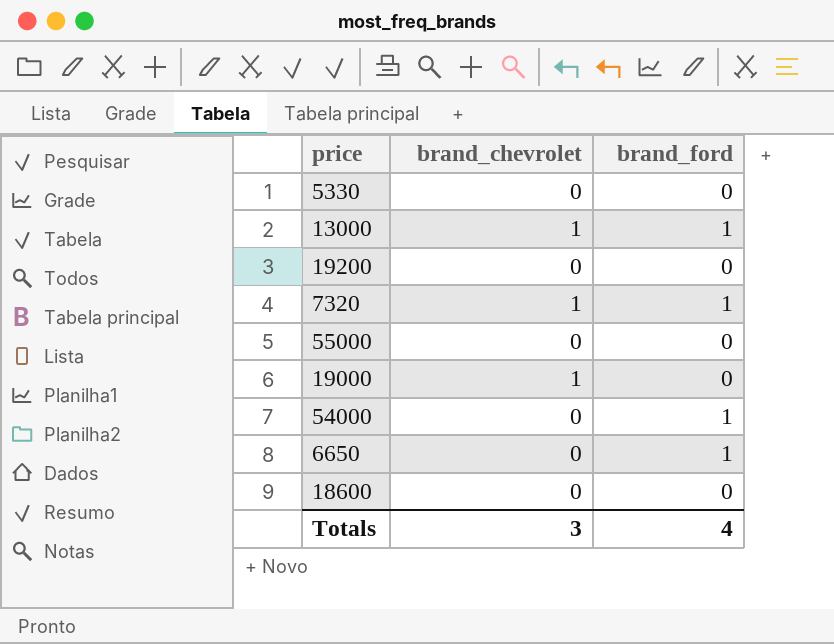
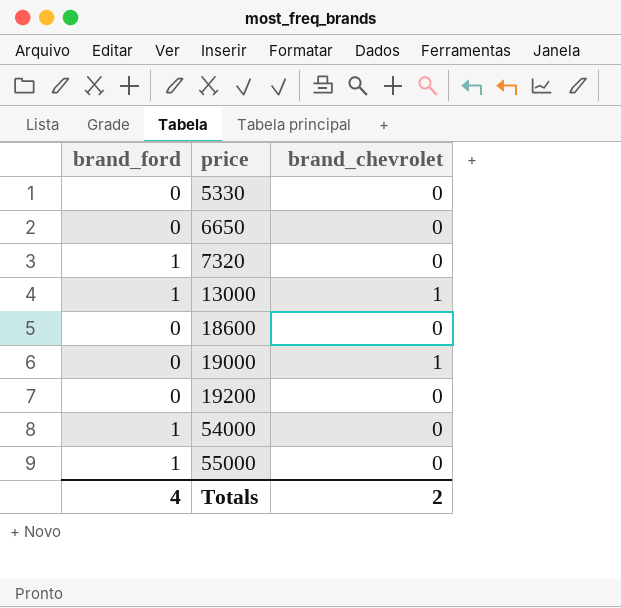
row order: none -> price ascending
column brand_ford | position: 3 -> 1
6650 | brand_ford: 1 -> 0
7320 | brand_chevrolet: 1 -> 0
55000 | brand_ford: 0 -> 1
Totals | brand_chevrolet: 3 -> 2

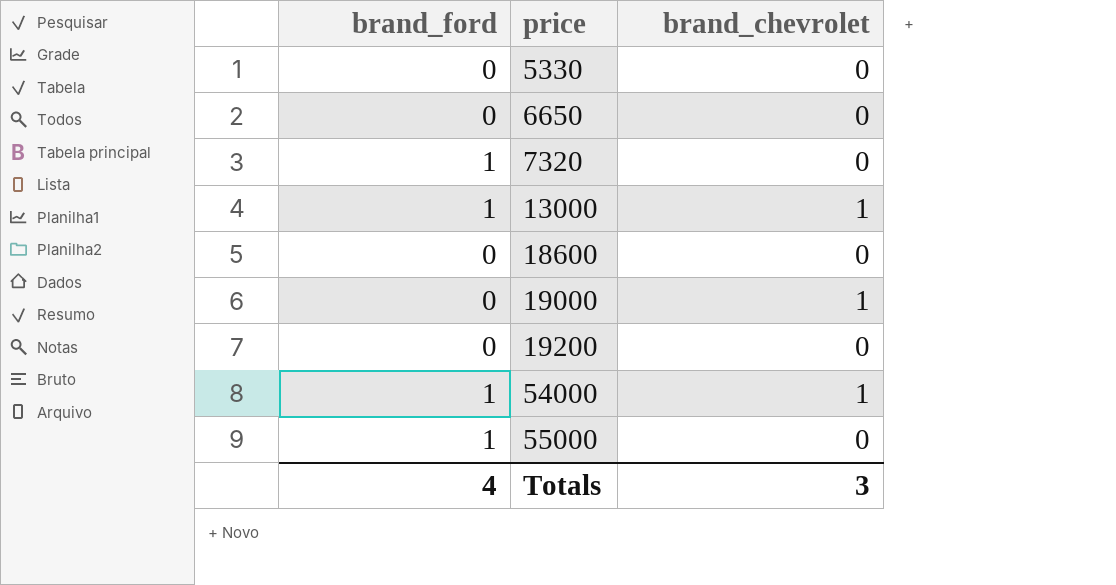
54000 | brand_chevrolet: 0 -> 1
Totals | brand_chevrolet: 2 -> 3

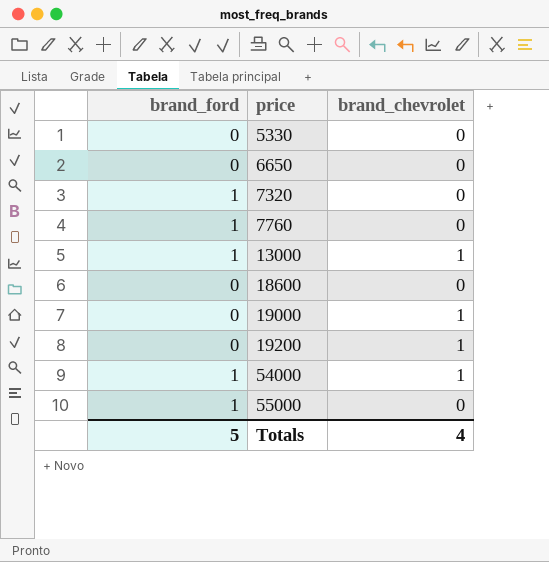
row 7760: none -> 1 | 0
19200 | brand_chevrolet: 0 -> 1
Totals | brand_ford: 4 -> 5
Totals | brand_chevrolet: 3 -> 4

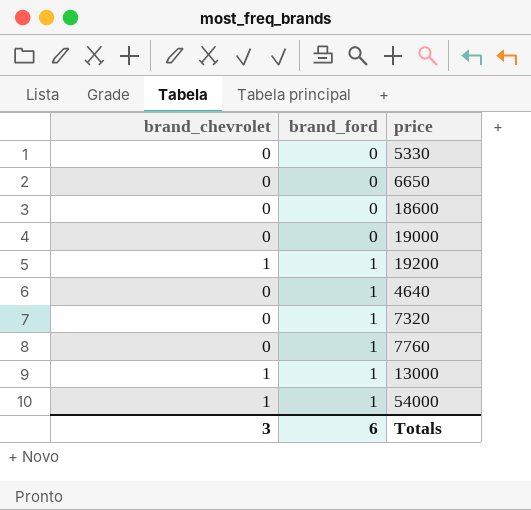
row order: price ascending -> brand_ford ascending
column brand_chevrolet | position: 3 -> 1
row 55000: 1 | 0 -> none
19000 | brand_chevrolet: 1 -> 0
19200 | brand_ford: 0 -> 1
row 4640: none -> 0 | 1
Totals | brand_chevrolet: 4 -> 3
Totals | brand_ford: 5 -> 6

